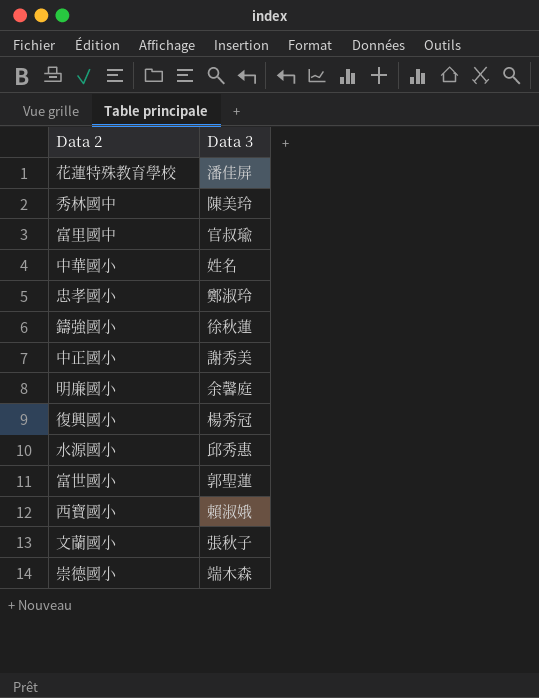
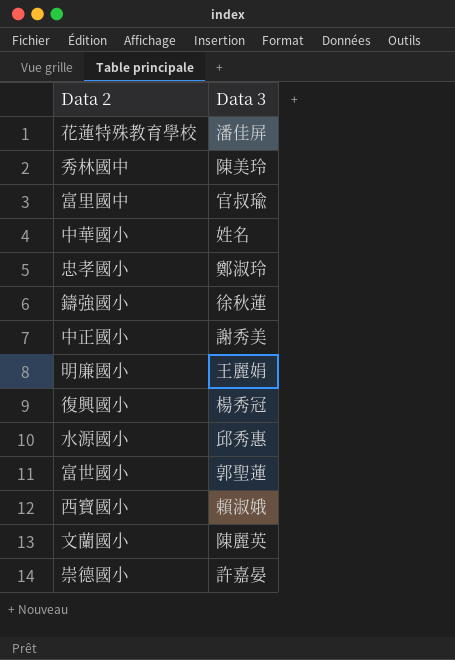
明廉國小 | Data 3: 余馨庭 -> 王麗娟
文蘭國小 | Data 3: 張秋子 -> 陳麗英
崇德國小 | Data 3: 端木森 -> 許嘉晏

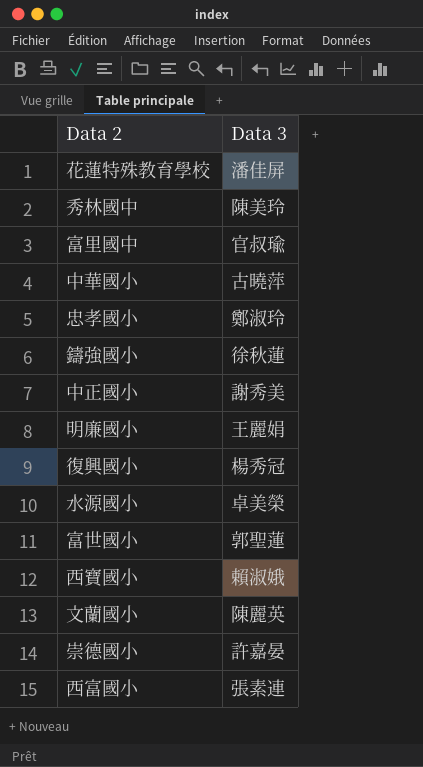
中華國小 | Data 3: 姓名 -> 古曉萍
水源國小 | Data 3: 邱秀惠 -> 卓美榮
row 西富國小: none -> 張素連

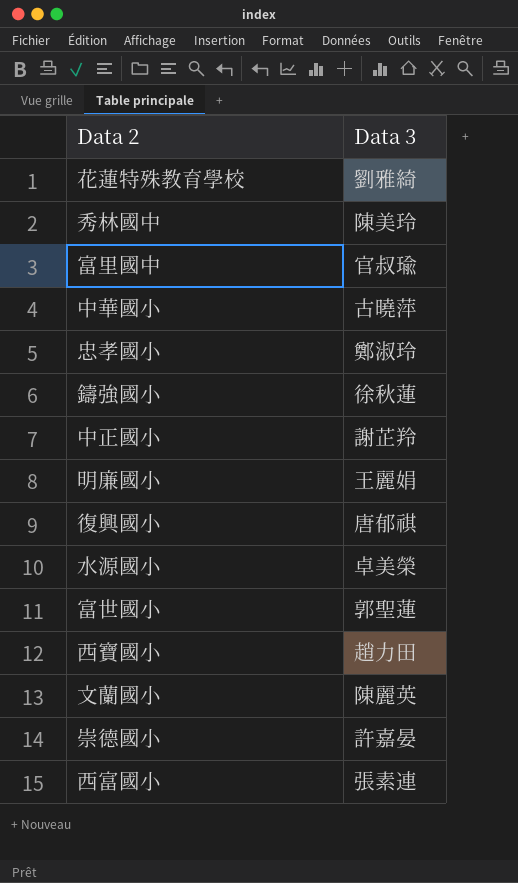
花蓮特殊教育學校 | Data 3: 潘佳屏 -> 劉雅綺
中正國小 | Data 3: 謝秀美 -> 謝芷羚
復興國小 | Data 3: 楊秀冠 -> 唐郁祺
西寶國小 | Data 3: 賴淑娥 -> 趙力田

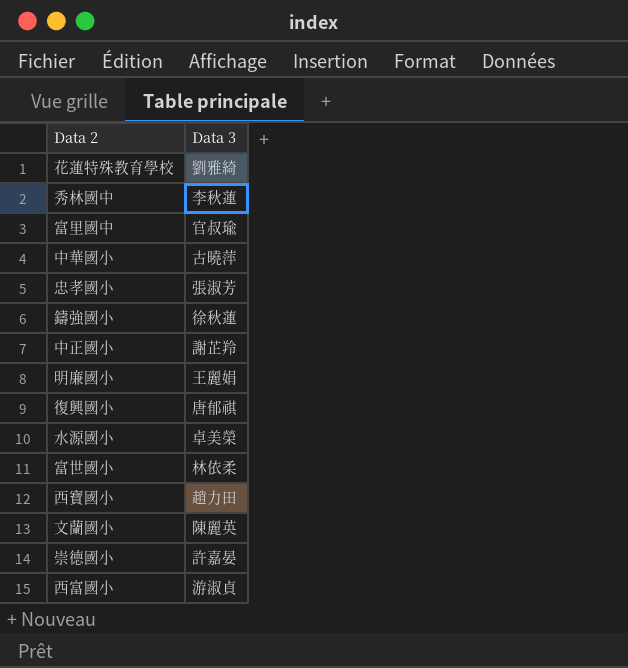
秀林國中 | Data 3: 陳美玲 -> 李秋蓮
忠孝國小 | Data 3: 鄭淑玲 -> 張淑芳
富世國小 | Data 3: 郭聖蓮 -> 林依柔
西富國小 | Data 3: 張素連 -> 游淑貞

